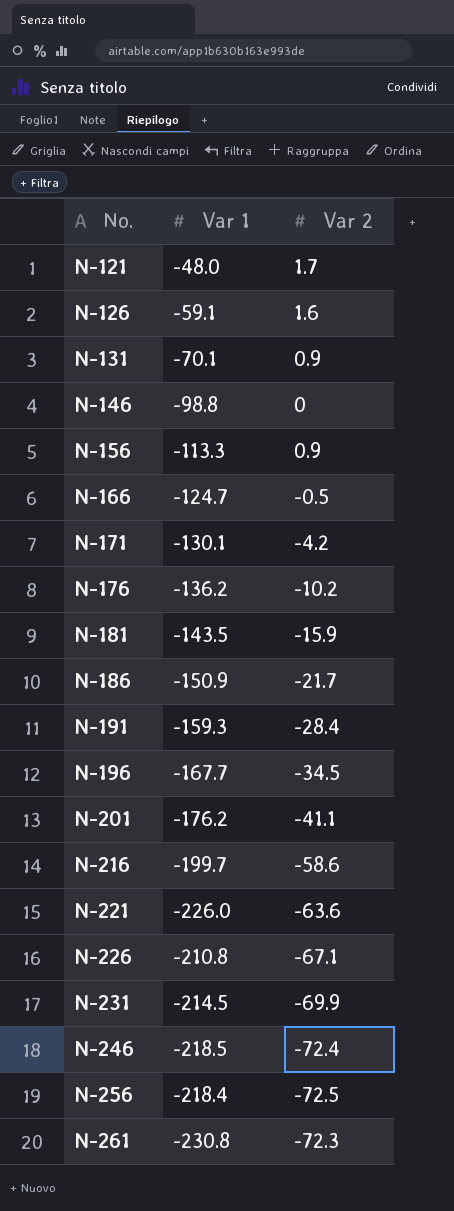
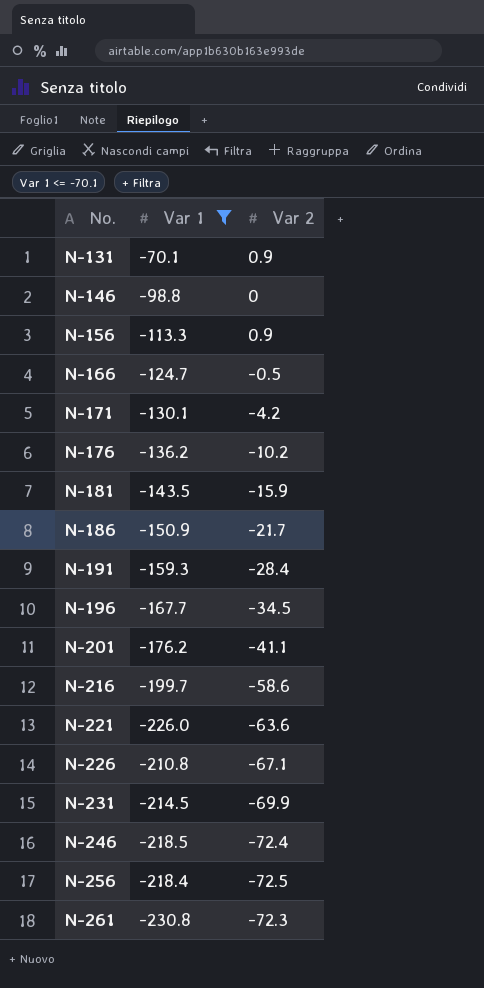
filter: none -> Var 1 <= -70.1

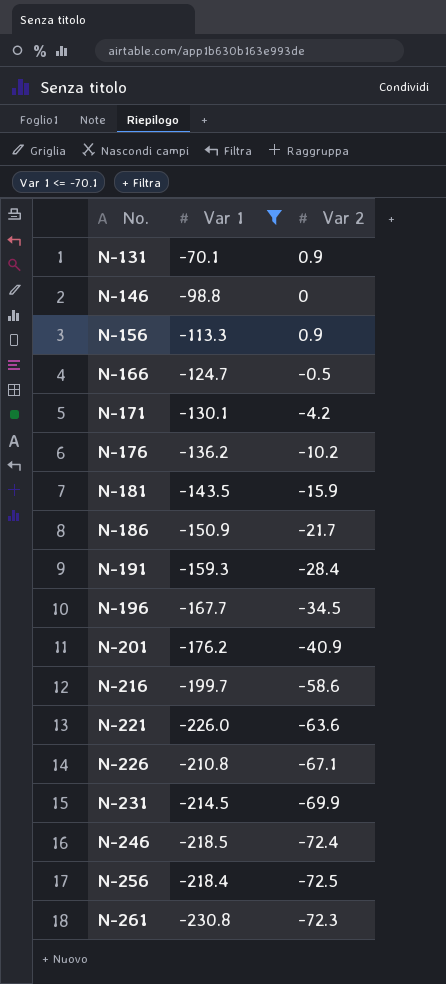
N-201 | Var 2: -41.1 -> -40.9

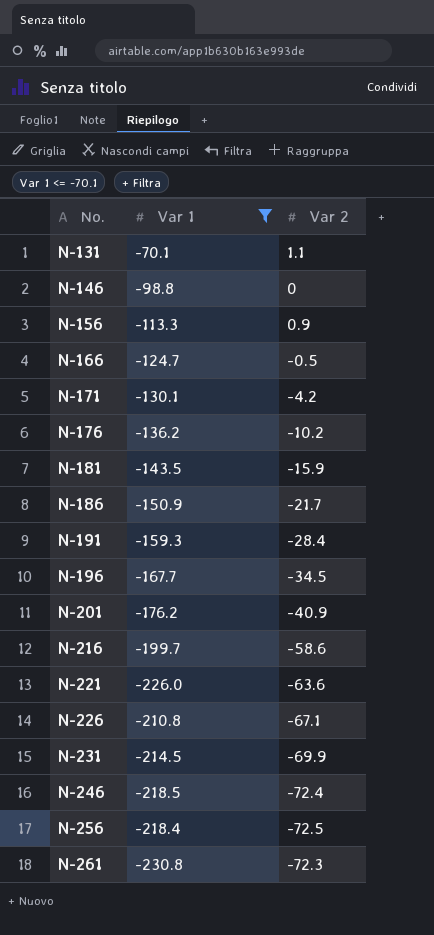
N-131 | Var 2: 0.9 -> 1.1

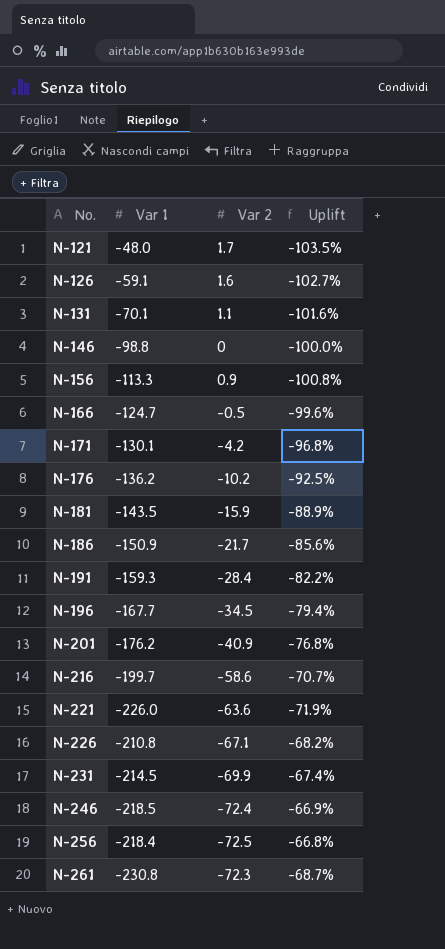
filter: Var 1 <= -70.1 -> none
column Uplift | formula: none -> ([Var 2] - [Var 1]) / [Var 1]

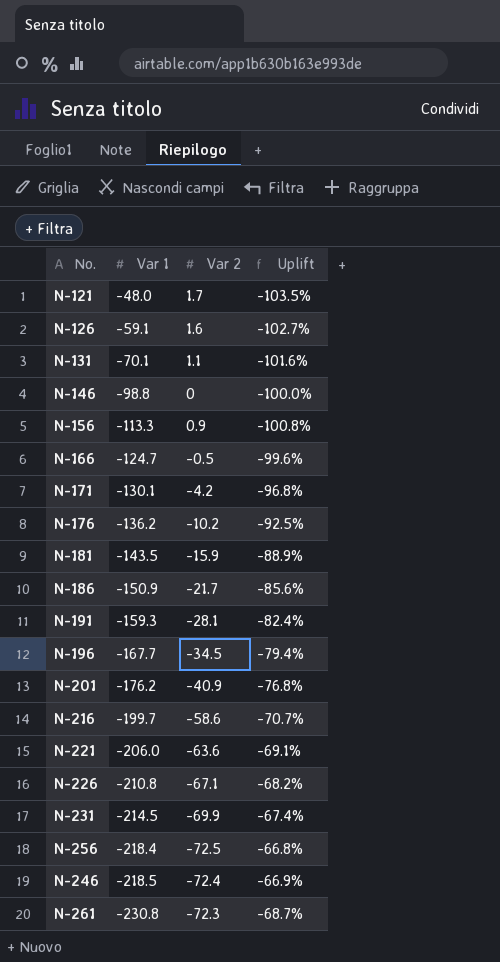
row order: No. ascending -> Var 1 descending
N-191 | Var 2: -28.4 -> -28.1
N-191 | Uplift: -82.2% -> -82.4%
N-221 | Var 1: -226.0 -> -206.0
N-221 | Uplift: -71.9% -> -69.1%

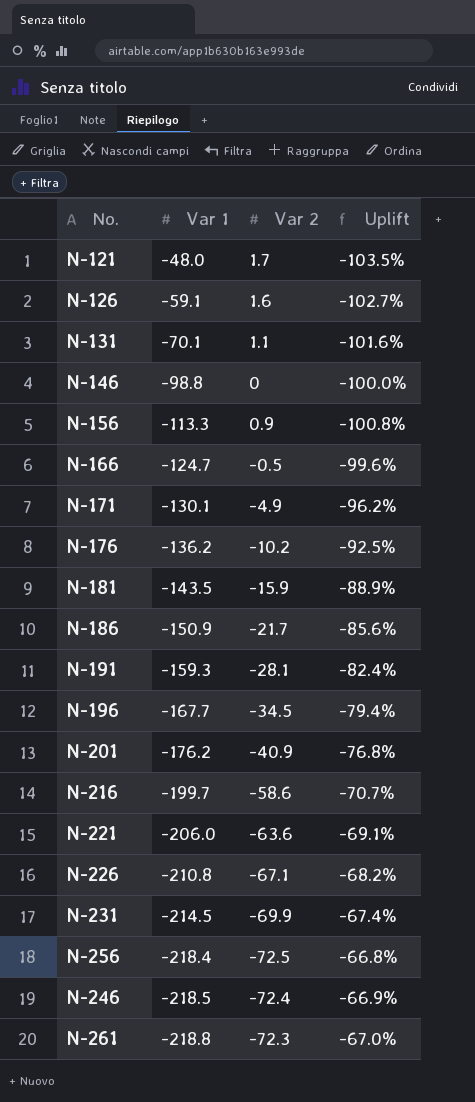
N-171 | Var 2: -4.2 -> -4.9
N-171 | Uplift: -96.8% -> -96.2%
N-261 | Var 1: -230.8 -> -218.8
N-261 | Uplift: -68.7% -> -67.0%

